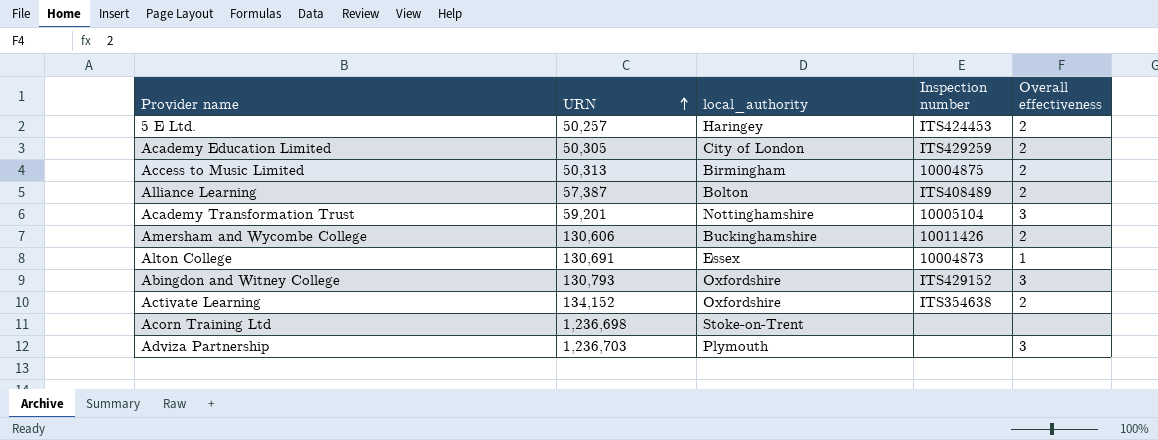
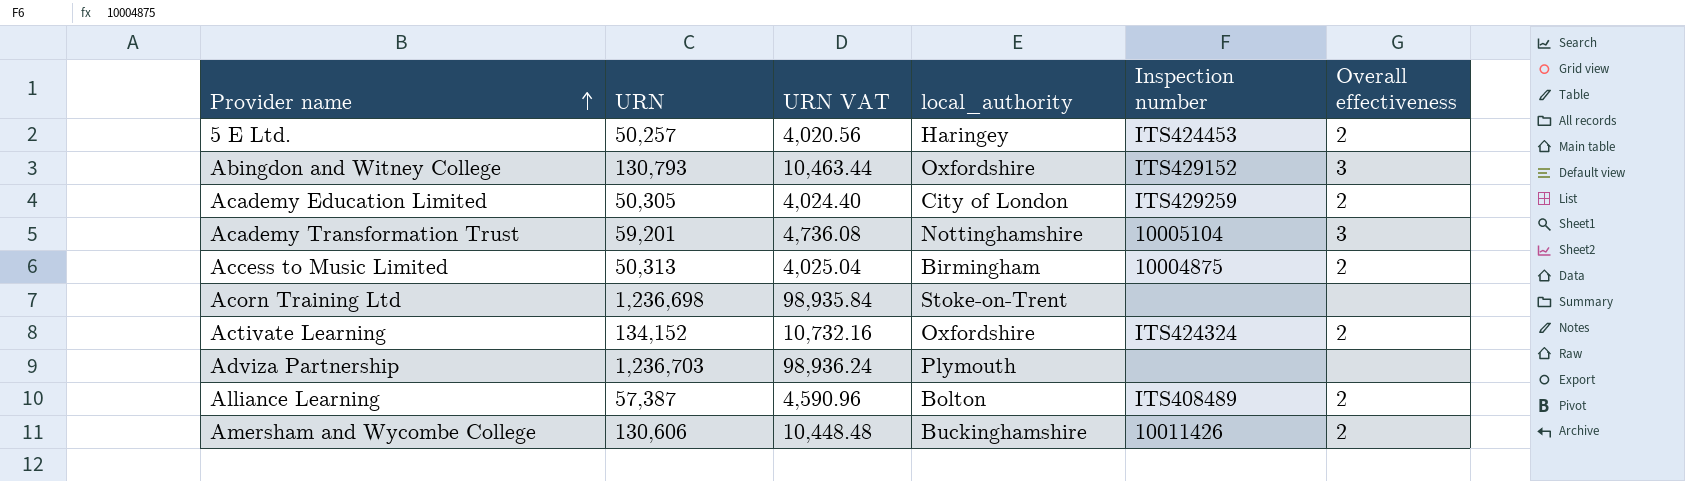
row order: URN ascending -> Provider name ascending
column URN VAT | formula: none -> [URN] * 0.08
row Alton College: 130,691 | Essex | 10004873 | 1 -> none
Activate Learning | Inspection number: ITS354638 -> ITS424324
Adviza Partnership | Overall effectiveness: 3 -> none

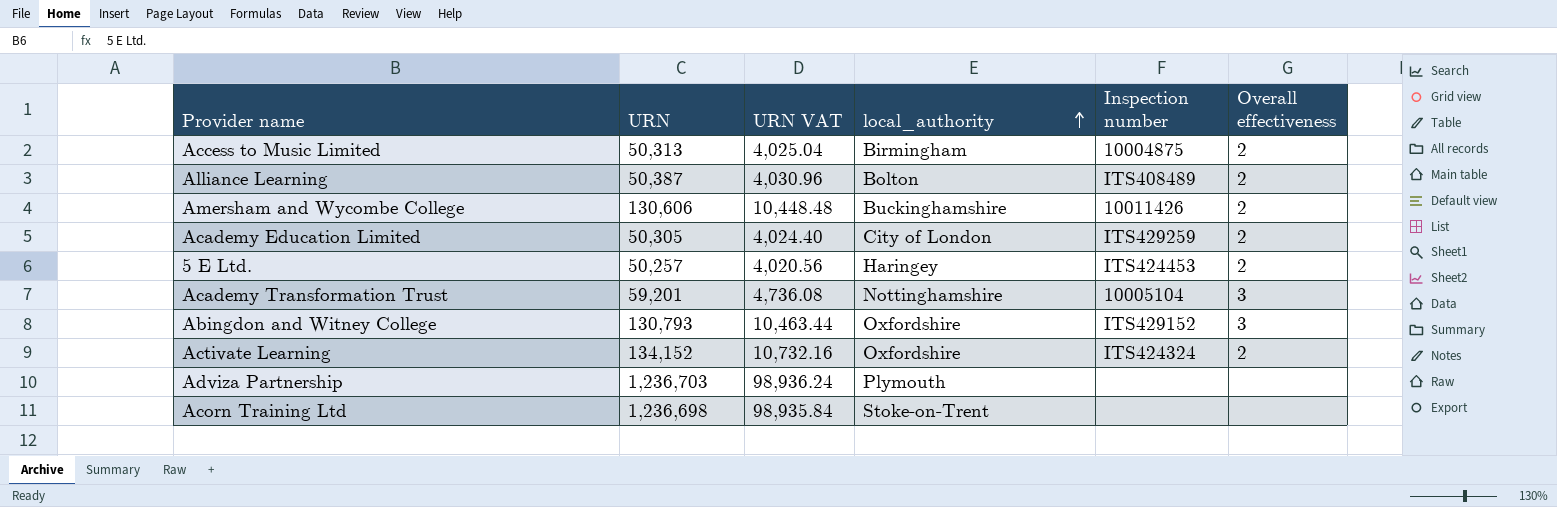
row order: Provider name ascending -> local_authority ascending
Alliance Learning | URN: 57,387 -> 50,387
Alliance Learning | URN VAT: 4,590.96 -> 4,030.96

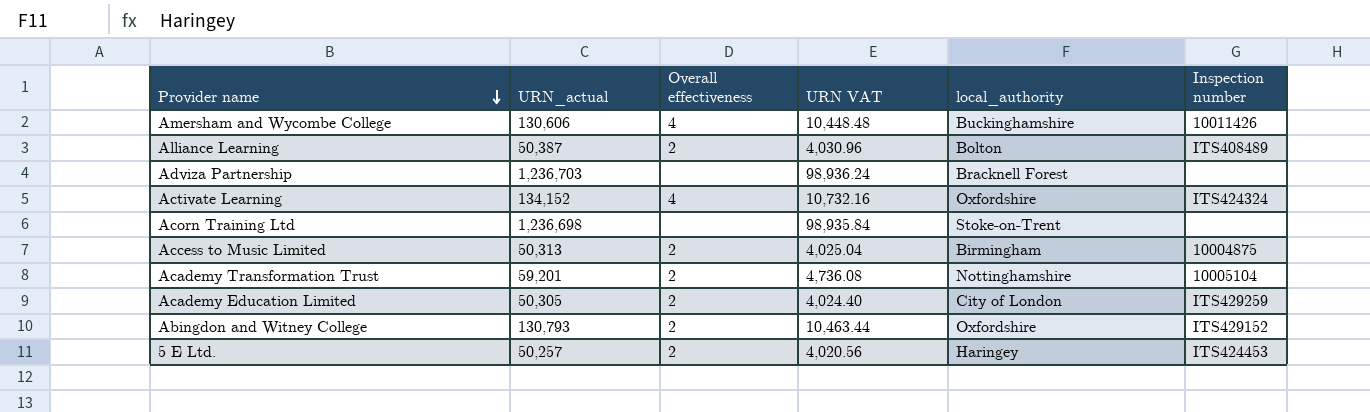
row order: local_authority ascending -> Provider name descending
column name: URN -> URN_actual
column Overall effectiveness | position: 6 -> 3
Amersham and Wycombe College | Overall effectiveness: 2 -> 4
Adviza Partnership | local_authority: Plymouth -> Bracknell Forest
Activate Learning | Overall effectiveness: 2 -> 4
Academy Transformation Trust | Overall effectiveness: 3 -> 2
Abingdon and Witney College | Overall effectiveness: 3 -> 2

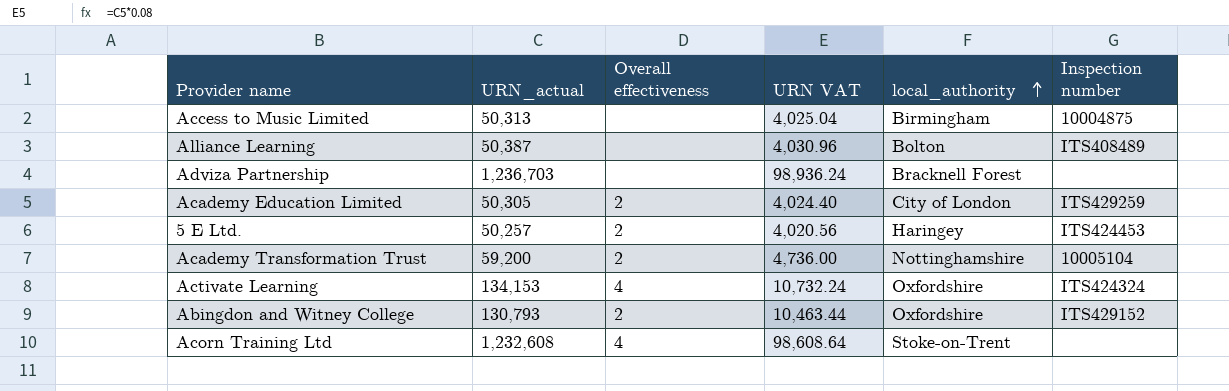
row order: Provider name descending -> local_authority ascending
row Amersham and Wycombe College: 130,606 | 4 | 10,448.48 | Buckinghamshire | 10011426 -> none
Access to Music Limited | Overall effectiveness: 2 -> none
Alliance Learning | Overall effectiveness: 2 -> none
Academy Transformation Trust | URN_actual: 59,201 -> 59,200
Academy Transformation Trust | URN VAT: 4,736.08 -> 4,736.00
Activate Learning | URN_actual: 134,152 -> 134,153
Activate Learning | URN VAT: 10,732.16 -> 10,732.24
Acorn Training Ltd | URN_actual: 1,236,698 -> 1,232,608
Acorn Training Ltd | Overall effectiveness: none -> 4
Acorn Training Ltd | URN VAT: 98,935.84 -> 98,608.64

